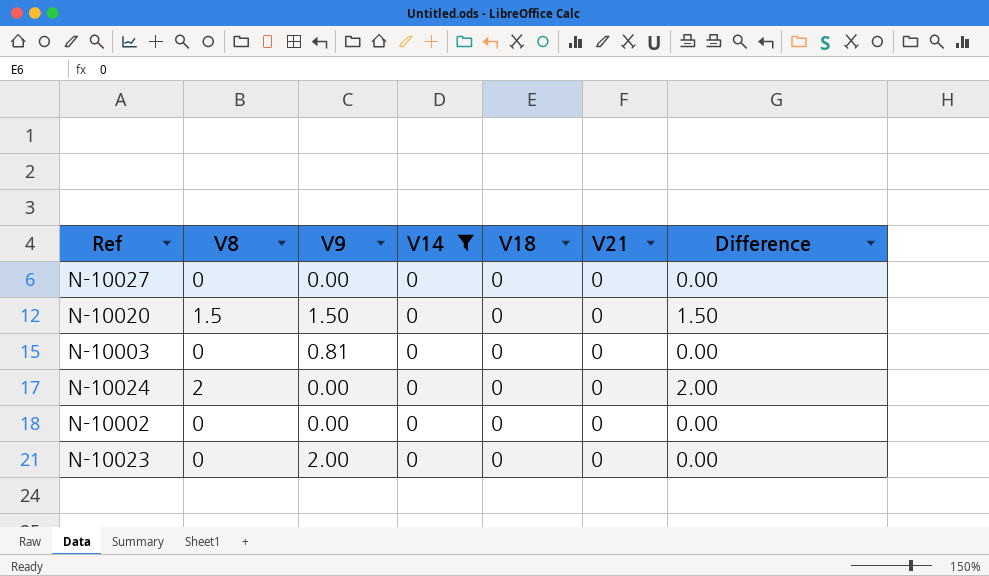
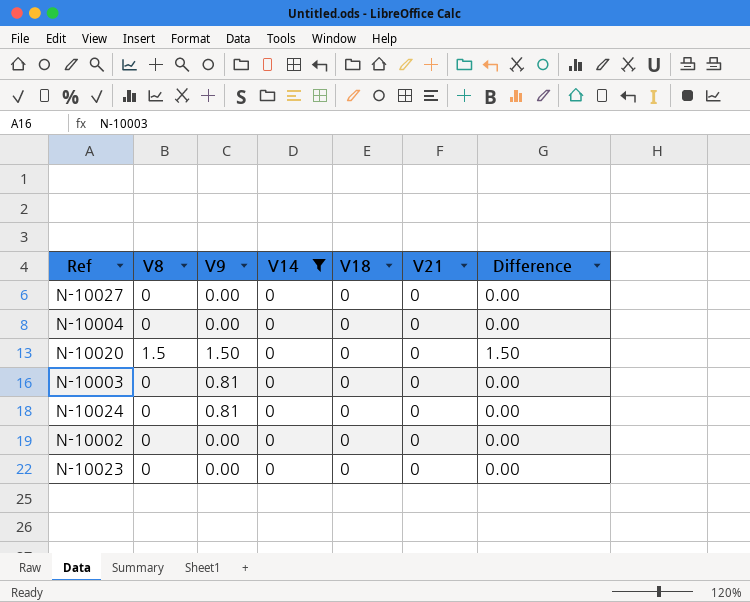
row N-10004: none -> 0 | 0.00 | 0 | 0 | 0 | 0.00
N-10024 | V8: 2 -> 0
N-10024 | V9: 0.00 -> 0.81
N-10024 | Difference: 2.00 -> 0.00
N-10023 | V9: 2.00 -> 0.00

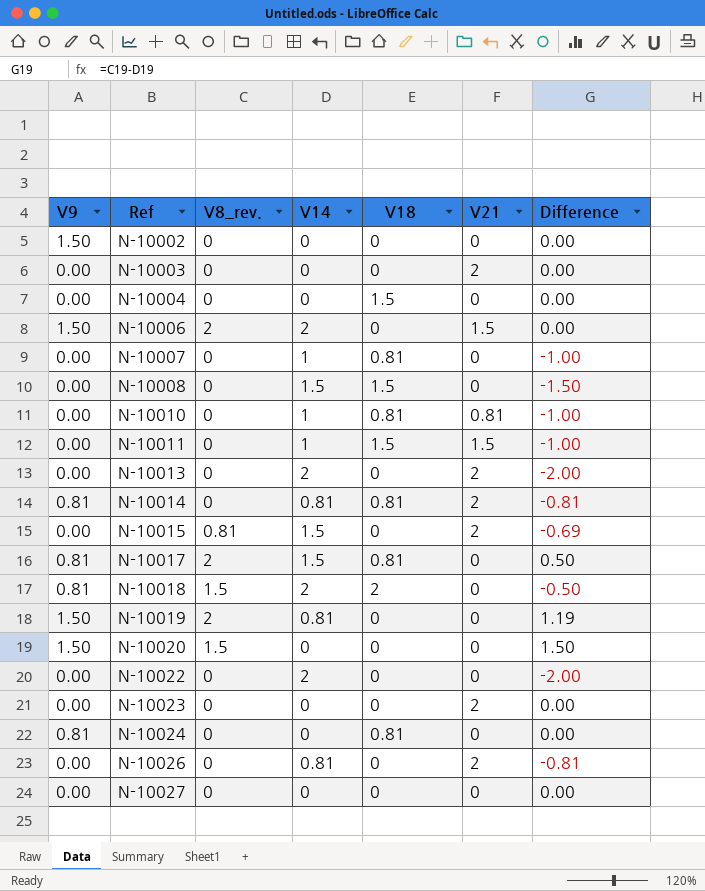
filter: V14 = 0 -> none
row order: none -> Ref ascending
column V9 | position: 3 -> 1
column name: V8 -> V8_rev.
N-10002 | V9: 0.00 -> 1.50
N-10003 | V9: 0.81 -> 0.00
N-10003 | V21: 0 -> 2
N-10004 | V18: 0 -> 1.5
N-10023 | V21: 0 -> 2
N-10024 | V18: 0 -> 0.81

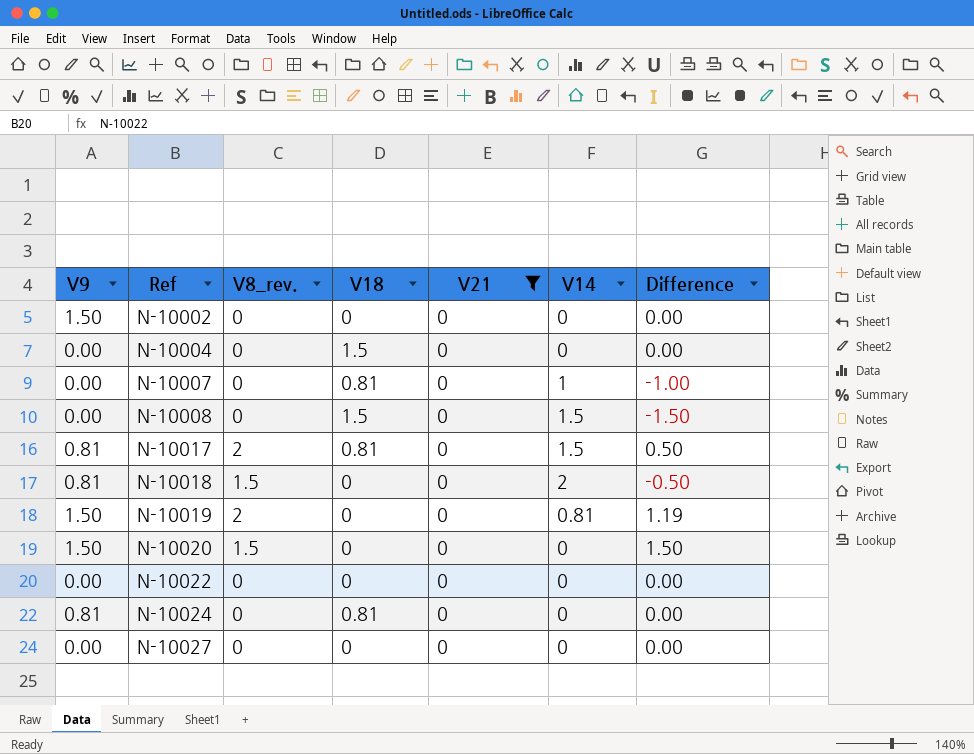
filter: none -> V21 = 0
column V14 | position: 4 -> 6
N-10018 | V18: 2 -> 0
N-10022 | V14: 2 -> 0
N-10022 | Difference: -2.00 -> 0.00

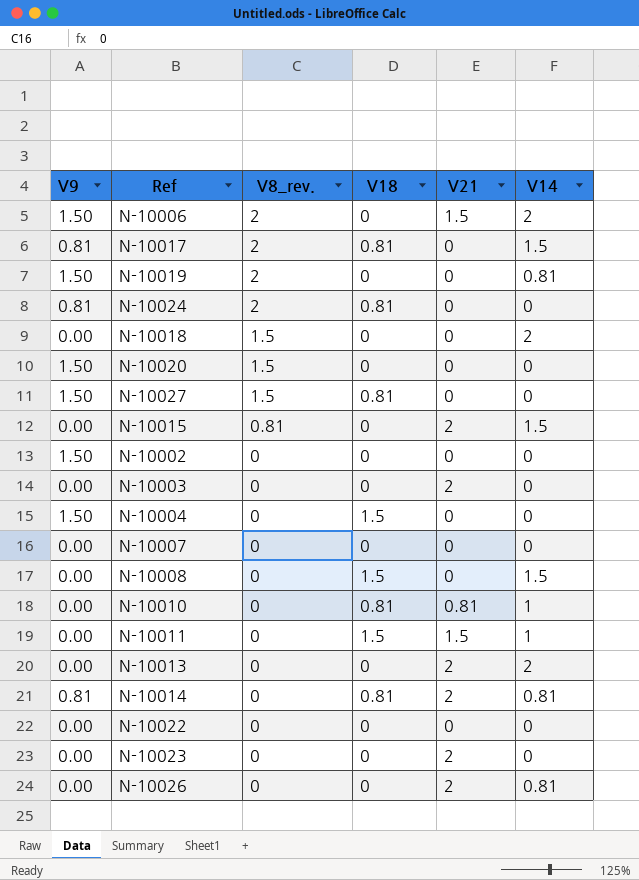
filter: V21 = 0 -> none
row order: Ref ascending -> V8_rev. descending
column Difference | formula: [V8_rev.] - [V14] -> none
N-10024 | V8_rev.: 0 -> 2
N-10018 | V9: 0.81 -> 0.00
N-10027 | V9: 0.00 -> 1.50
N-10027 | V8_rev.: 0 -> 1.5
N-10027 | V18: 0 -> 0.81
N-10004 | V9: 0.00 -> 1.50
N-10007 | V18: 0.81 -> 0
N-10007 | V14: 1 -> 0

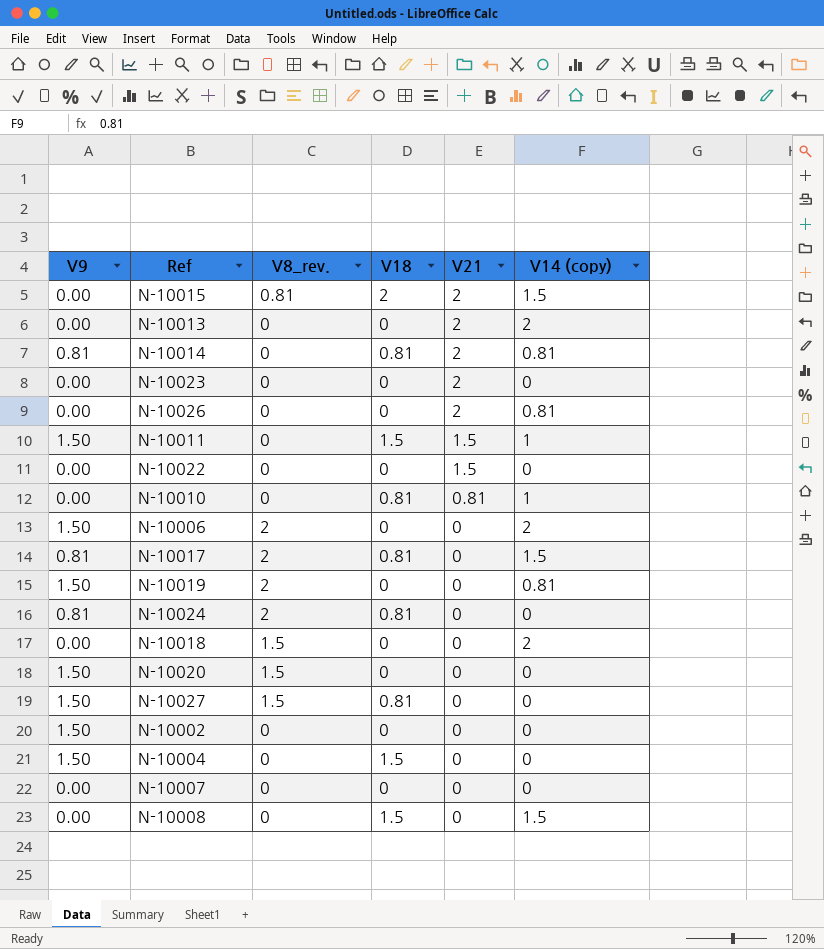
row order: V8_rev. descending -> V21 descending
column name: V14 -> V14 (copy)
row N-10003: 0.00 | 0 | 0 | 2 | 0 -> none
N-10015 | V18: 0 -> 2
N-10011 | V9: 0.00 -> 1.50
N-10022 | V21: 0 -> 1.5
N-10006 | V21: 1.5 -> 0

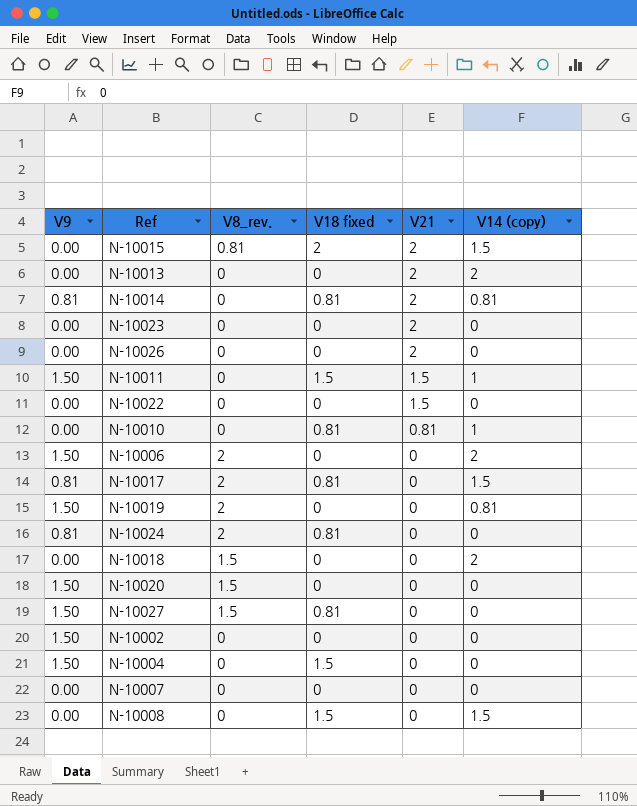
column name: V18 -> V18 fixed
N-10026 | V14 (copy): 0.81 -> 0

